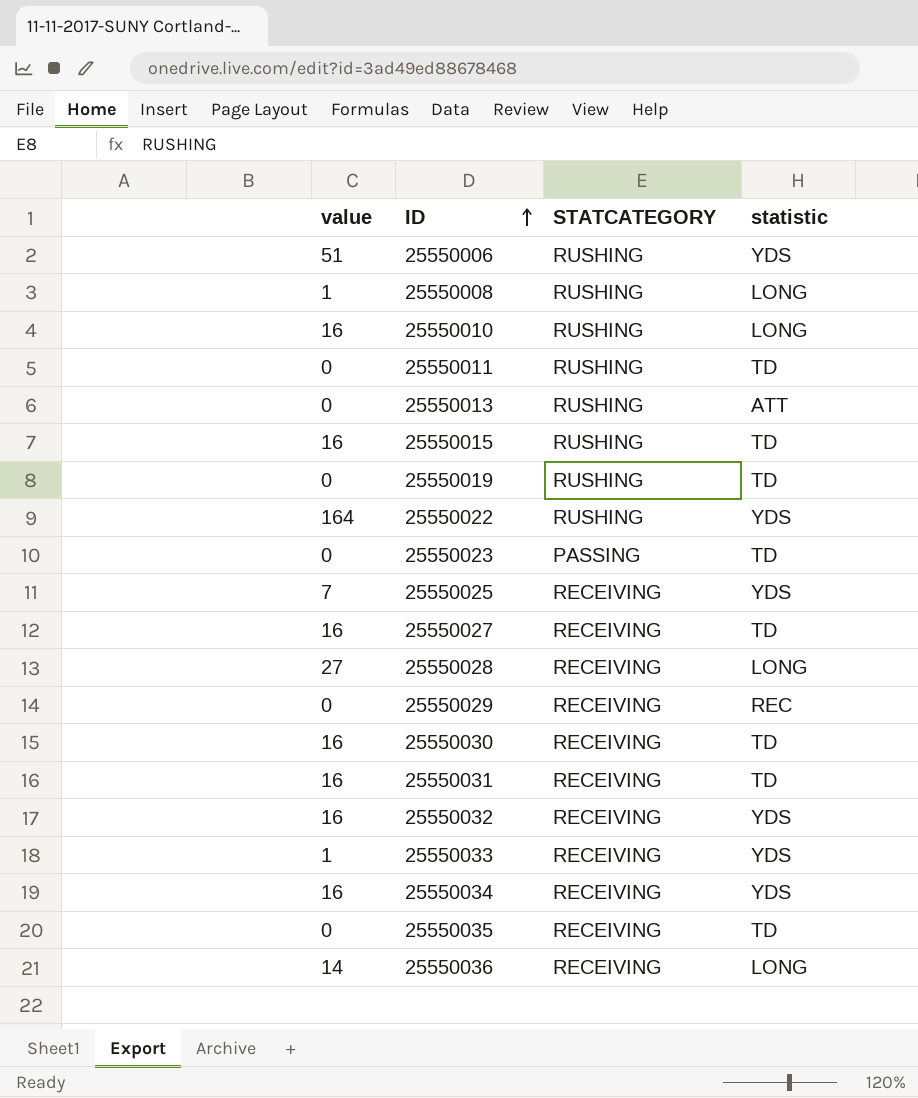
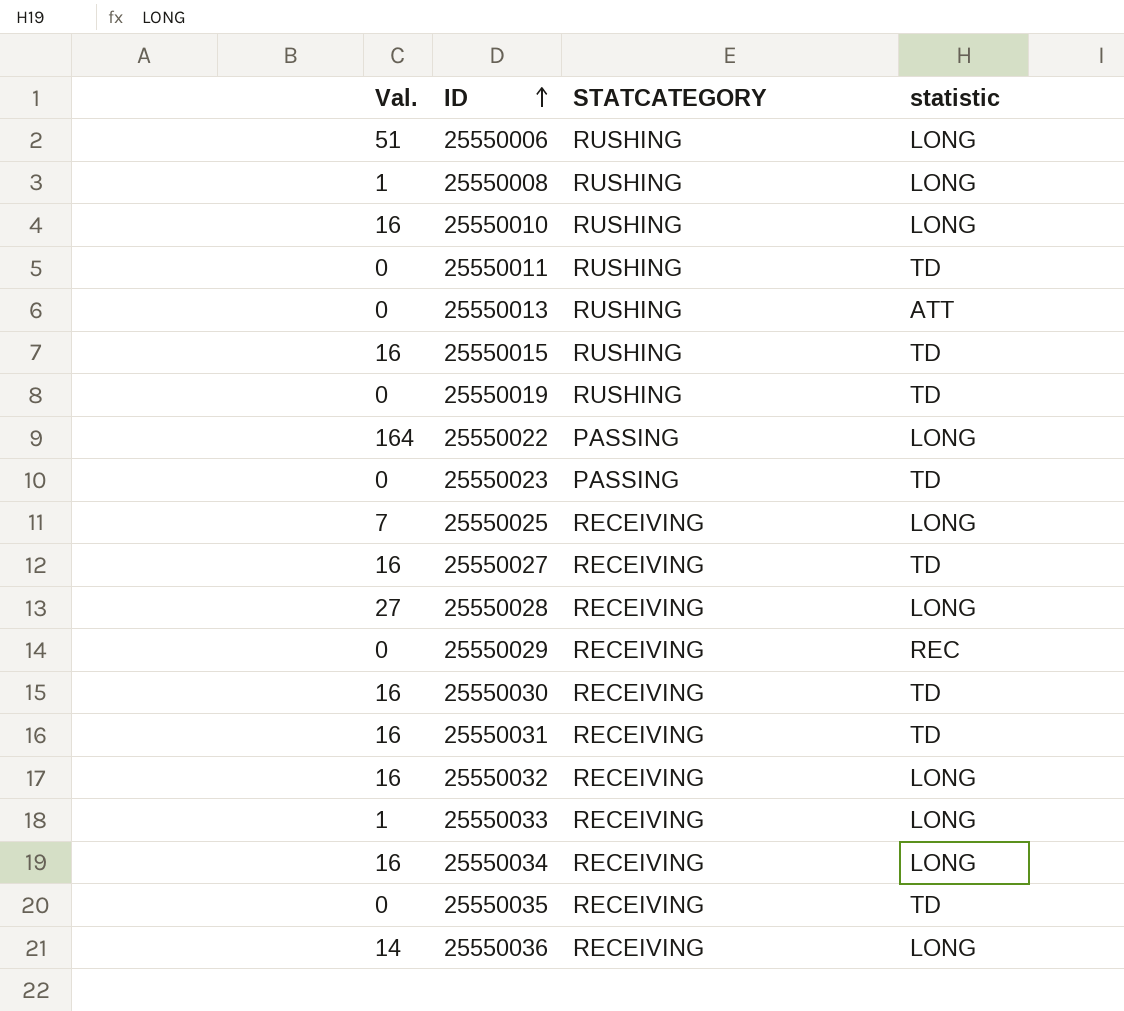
column name: value -> Val.
25550006 | statistic: YDS -> LONG
25550022 | STATCATEGORY: RUSHING -> PASSING
25550022 | statistic: YDS -> LONG
25550025 | statistic: YDS -> LONG
25550032 | statistic: YDS -> LONG
25550033 | statistic: YDS -> LONG
25550034 | statistic: YDS -> LONG

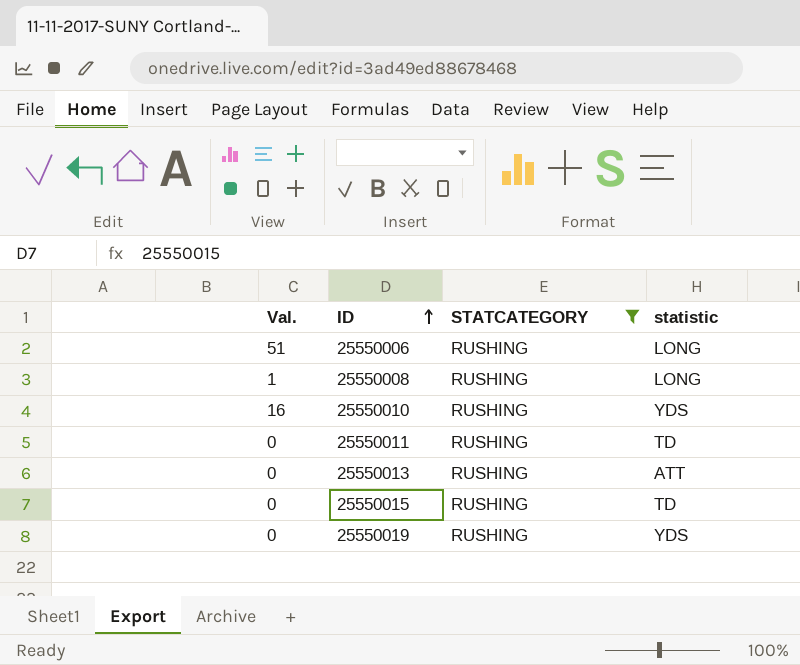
filter: none -> STATCATEGORY = RUSHING
25550010 | statistic: LONG -> YDS
25550015 | Val.: 16 -> 0
25550019 | statistic: TD -> YDS

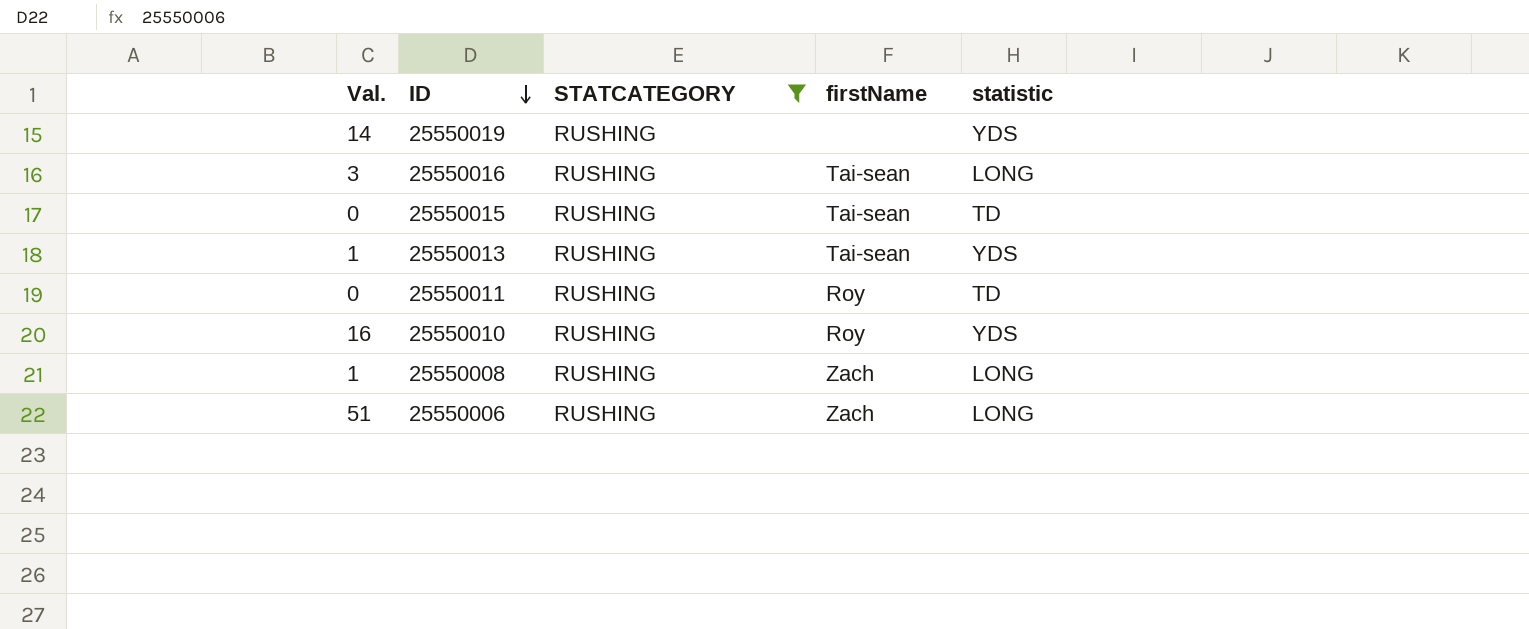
row order: ID ascending -> ID descending
column firstName | position: none -> 4
25550019 | Val.: 0 -> 14
row 25550016: none -> 3 | RUSHING | Tai-sean | LONG
25550013 | Val.: 0 -> 1
25550013 | statistic: ATT -> YDS

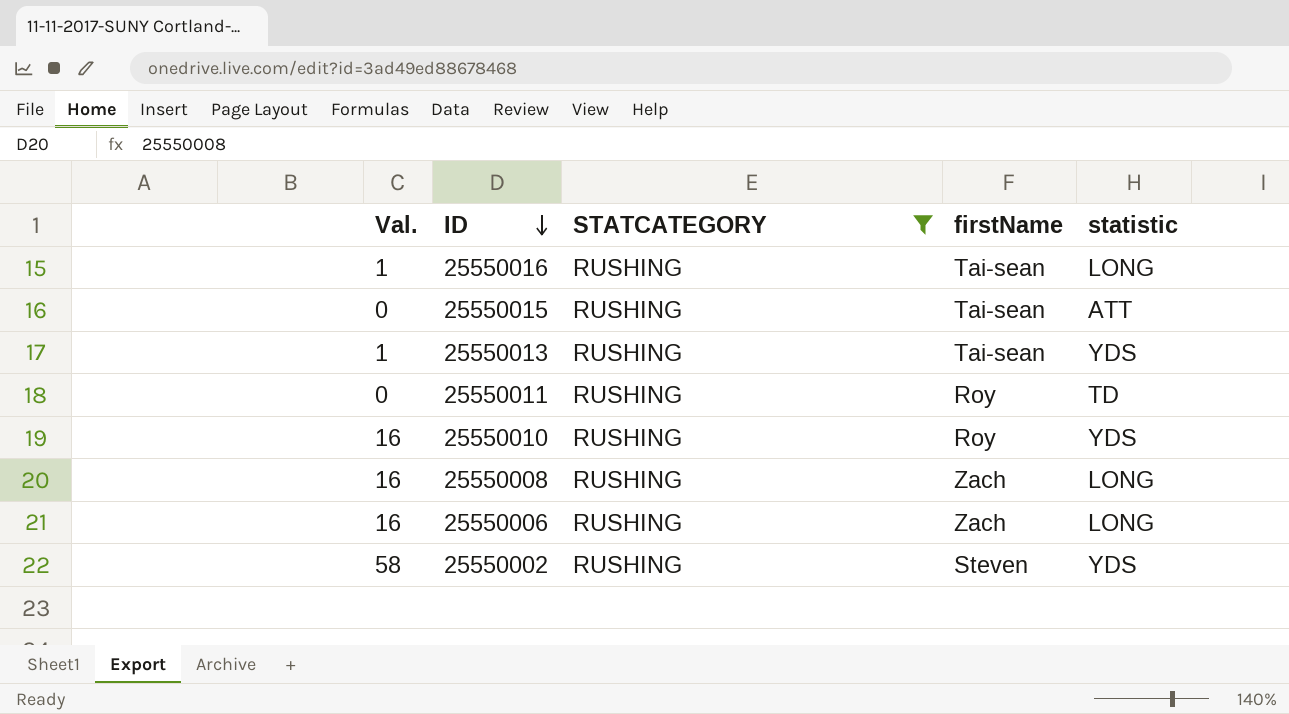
row 25550019: 14 | RUSHING | none | YDS -> none
25550016 | Val.: 3 -> 1
25550015 | statistic: TD -> ATT
25550008 | Val.: 1 -> 16
25550006 | Val.: 51 -> 16
row 25550002: none -> 58 | RUSHING | Steven | YDS

